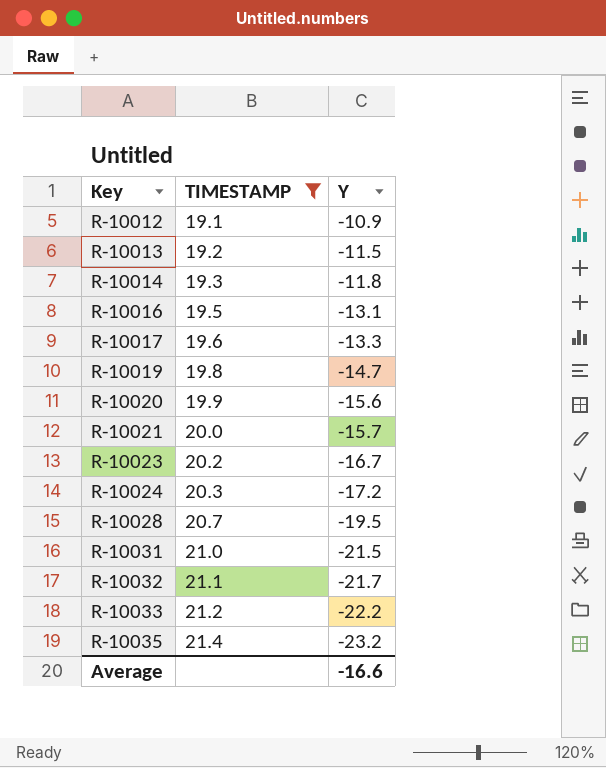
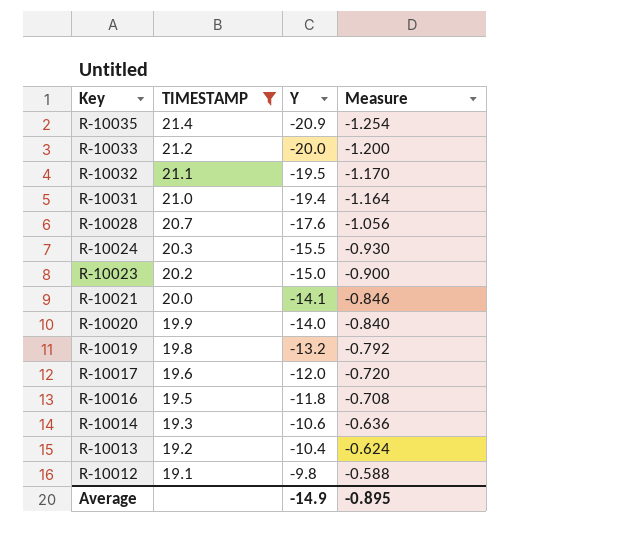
row order: Key ascending -> Key descending
column Measure | formula: none -> [Y] * 0.06
R-10035 | Y: -23.2 -> -20.9
R-10033 | Y: -22.2 -> -20.0
R-10032 | Y: -21.7 -> -19.5
R-10031 | Y: -21.5 -> -19.4
R-10028 | Y: -19.5 -> -17.6
R-10024 | Y: -17.2 -> -15.5
R-10023 | Y: -16.7 -> -15.0
R-10021 | Y: -15.7 -> -14.1
R-10020 | Y: -15.6 -> -14.0
R-10019 | Y: -14.7 -> -13.2
R-10017 | Y: -13.3 -> -12.0
R-10016 | Y: -13.1 -> -11.8
R-10014 | Y: -11.8 -> -10.6
R-10013 | Y: -11.5 -> -10.4
R-10012 | Y: -10.9 -> -9.8
Average | Y: -16.6 -> -14.9

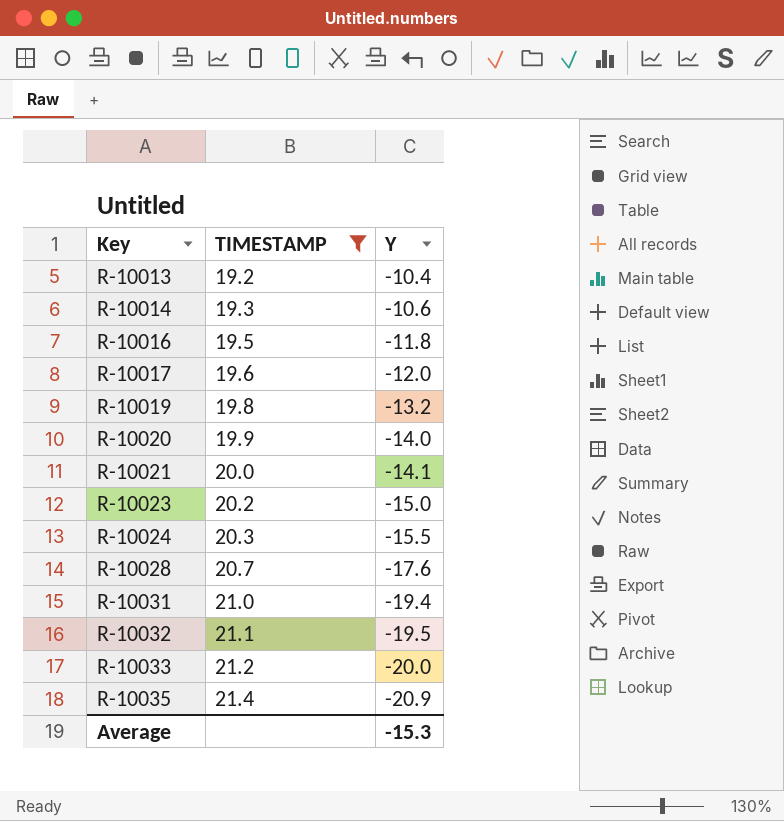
row order: Key descending -> Key ascending
column Measure | formula: [Y] * 0.06 -> none
row R-10012: 19.1 | -9.8 | -0.588 -> none
Average | Y: -14.9 -> -15.3

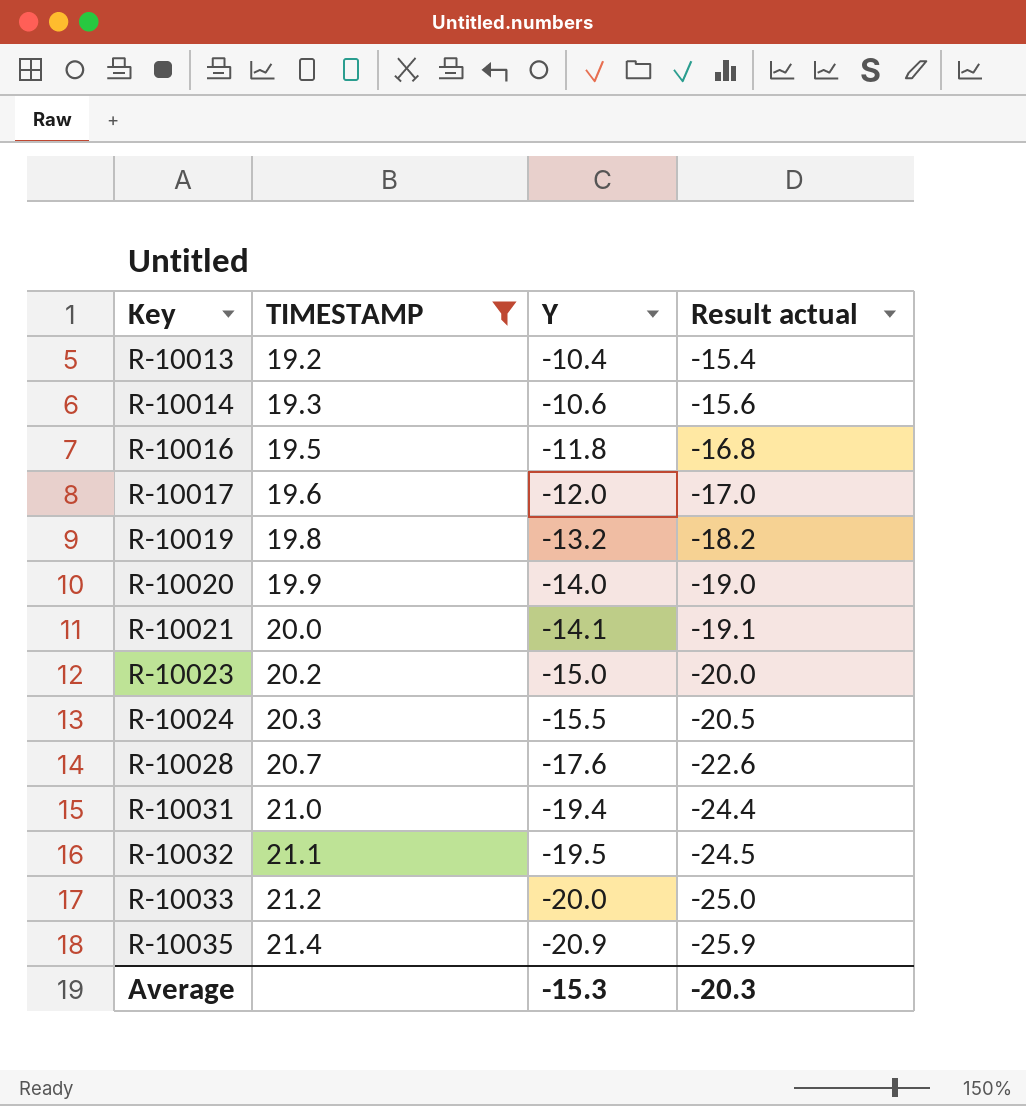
column Result actual | formula: none -> [Y] - 5

